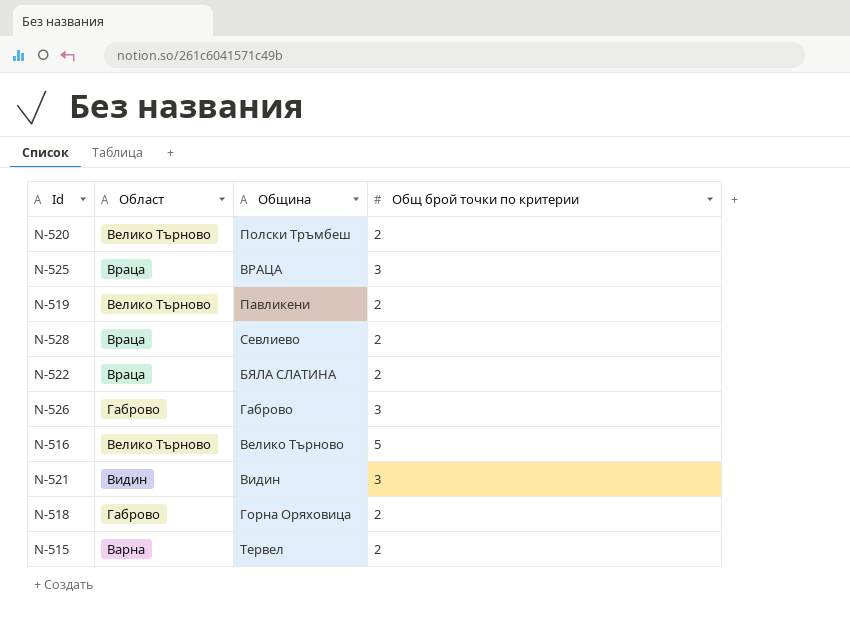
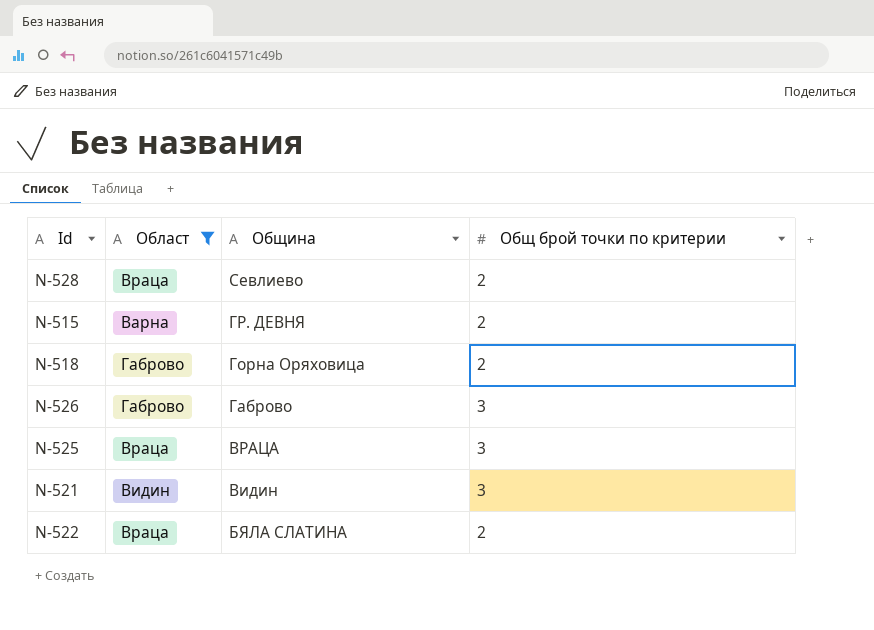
filter: none -> Област != Велико Търново
row order: none -> Община descending
N-515 | Община: Тервел -> ГР. ДЕВНЯ

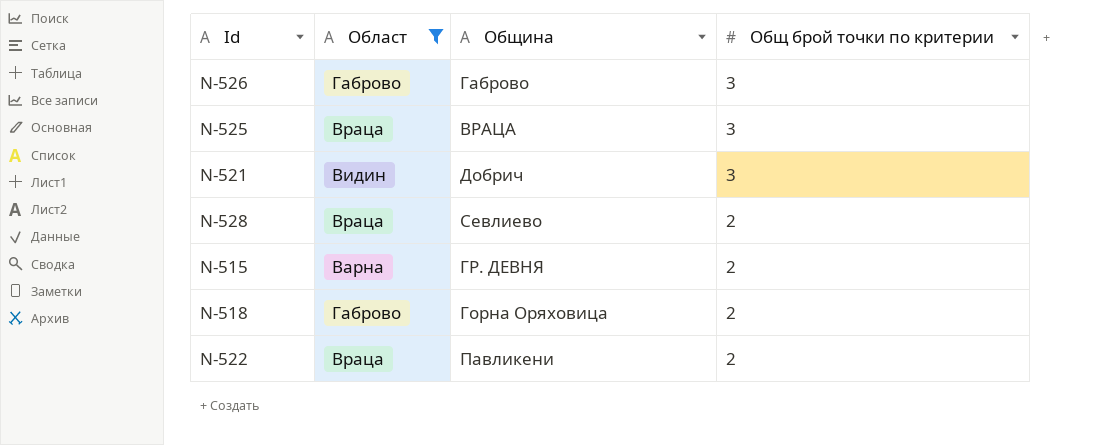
row order: Община descending -> Общ брой точки по критерии descending
N-521 | Община: Видин -> Добрич
N-522 | Община: БЯЛА СЛАТИНА -> Павликени

